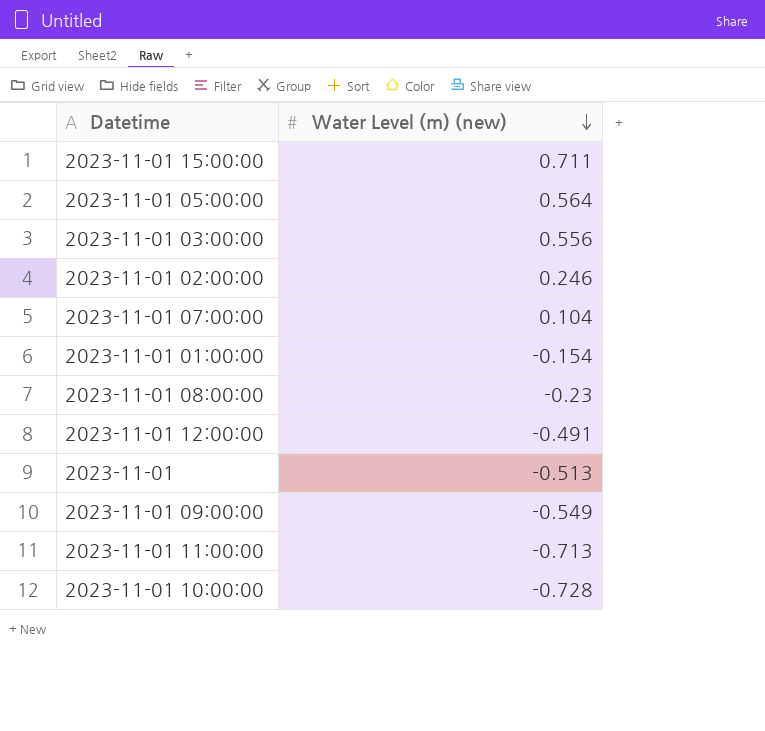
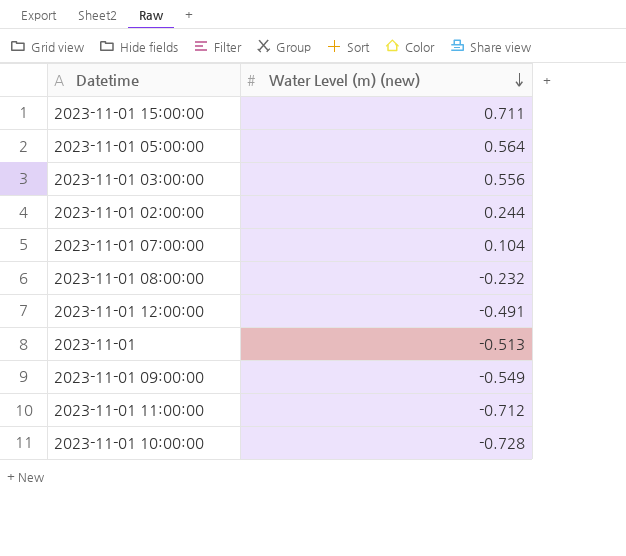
row 2023-11-01 01:00:00: -0.154 -> none
2023-11-01 02:00:00 | Water Level (m) (new): 0.246 -> 0.244
2023-11-01 08:00:00 | Water Level (m) (new): -0.23 -> -0.232
2023-11-01 11:00:00 | Water Level (m) (new): -0.713 -> -0.712

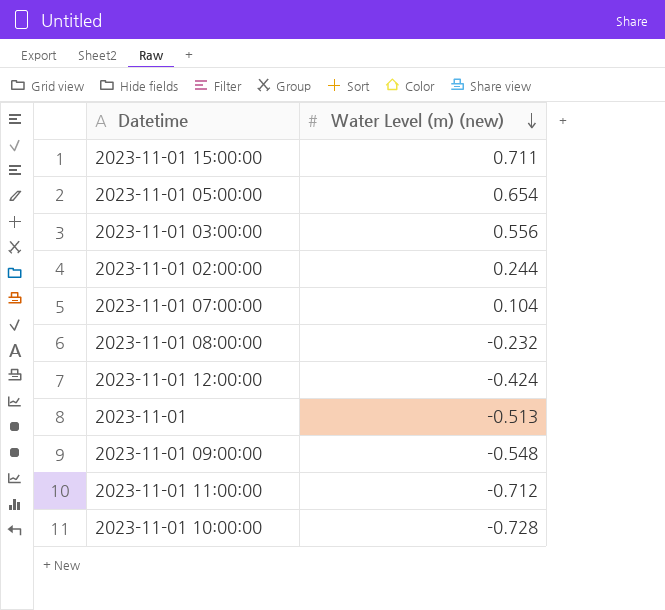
2023-11-01 05:00:00 | Water Level (m) (new): 0.564 -> 0.654
2023-11-01 12:00:00 | Water Level (m) (new): -0.491 -> -0.424
2023-11-01 09:00:00 | Water Level (m) (new): -0.549 -> -0.548

